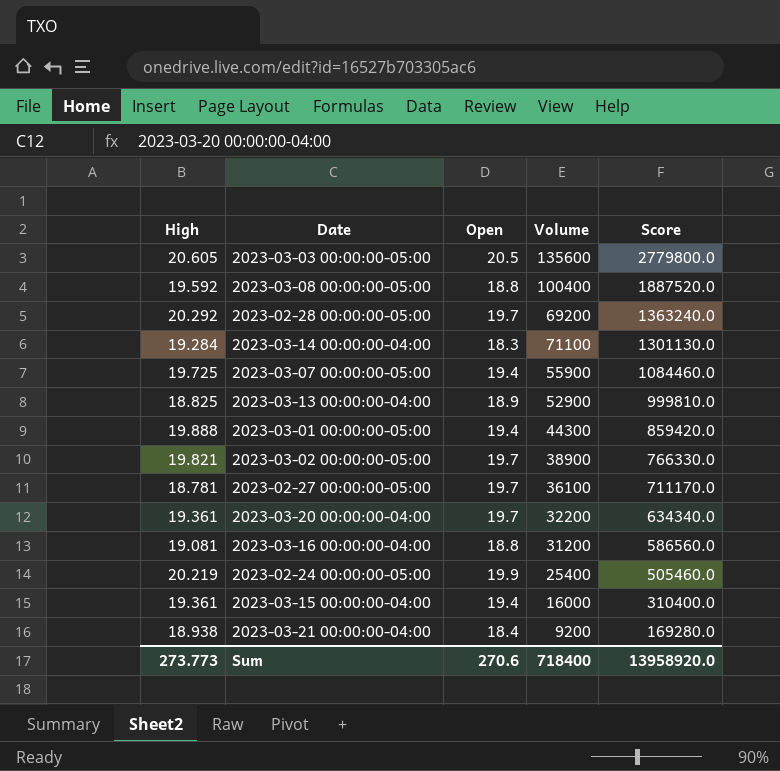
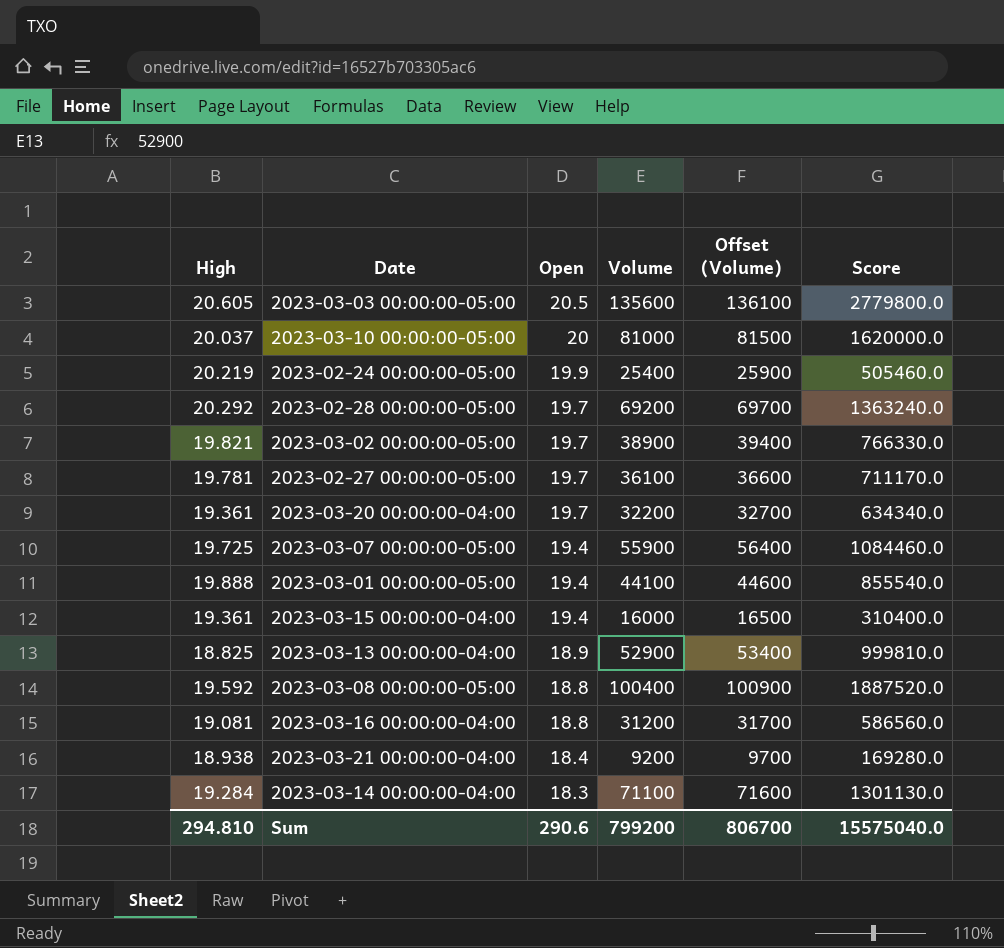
row order: Score descending -> Open descending
column Offset (Volume) | formula: none -> [Volume] + 500
row 2023-03-10 00:00:00-05:00: none -> 20.037 | 20 | 81000 | 81500 | 1620000.0
2023-02-27 00:00:00-05:00 | High: 18.781 -> 19.781
2023-03-01 00:00:00-05:00 | Volume: 44300 -> 44100
2023-03-01 00:00:00-05:00 | Score: 859420.0 -> 855540.0
Sum | High: 273.773 -> 294.810
Sum | Open: 270.6 -> 290.6
Sum | Volume: 718400 -> 799200
Sum | Score: 13958920.0 -> 15575040.0

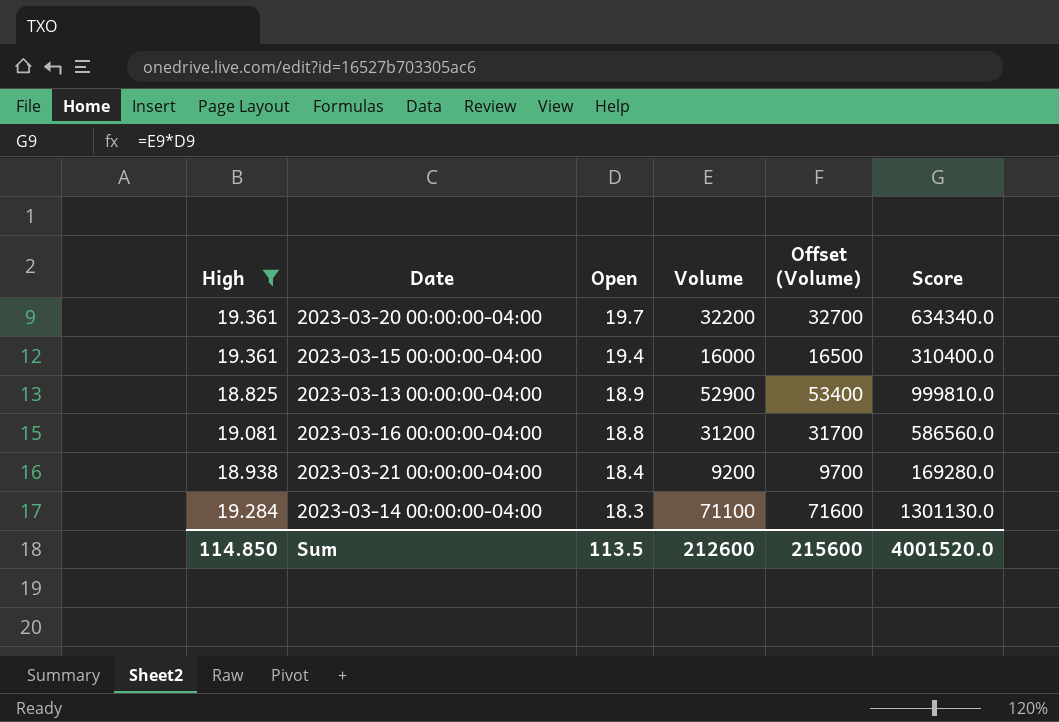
filter: none -> High <= 19.361
Sum | High: 294.810 -> 114.850
Sum | Open: 290.6 -> 113.5
Sum | Volume: 799200 -> 212600
Sum | Offset (Volume): 806700 -> 215600
Sum | Score: 15575040.0 -> 4001520.0

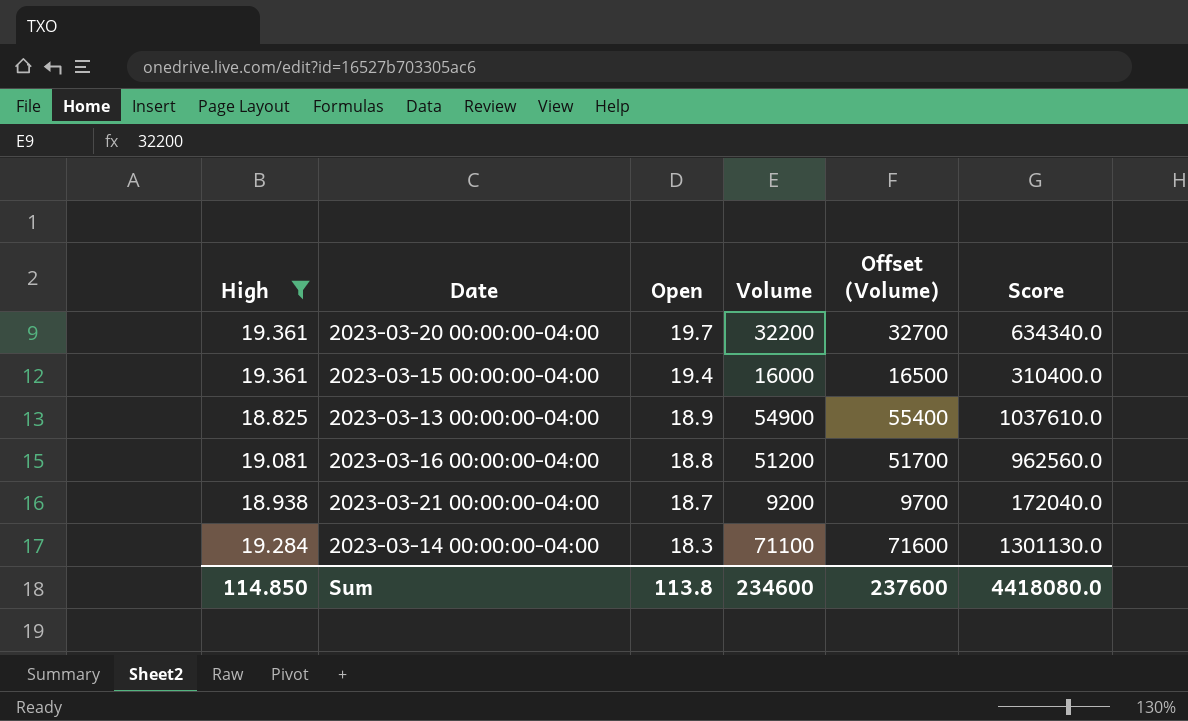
2023-03-13 00:00:00-04:00 | Volume: 52900 -> 54900
2023-03-13 00:00:00-04:00 | Offset (Volume): 53400 -> 55400
2023-03-13 00:00:00-04:00 | Score: 999810.0 -> 1037610.0
2023-03-16 00:00:00-04:00 | Volume: 31200 -> 51200
2023-03-16 00:00:00-04:00 | Offset (Volume): 31700 -> 51700
2023-03-16 00:00:00-04:00 | Score: 586560.0 -> 962560.0
2023-03-21 00:00:00-04:00 | Open: 18.4 -> 18.7
2023-03-21 00:00:00-04:00 | Score: 169280.0 -> 172040.0
Sum | Open: 113.5 -> 113.8
Sum | Volume: 212600 -> 234600
Sum | Offset (Volume): 215600 -> 237600
Sum | Score: 4001520.0 -> 4418080.0

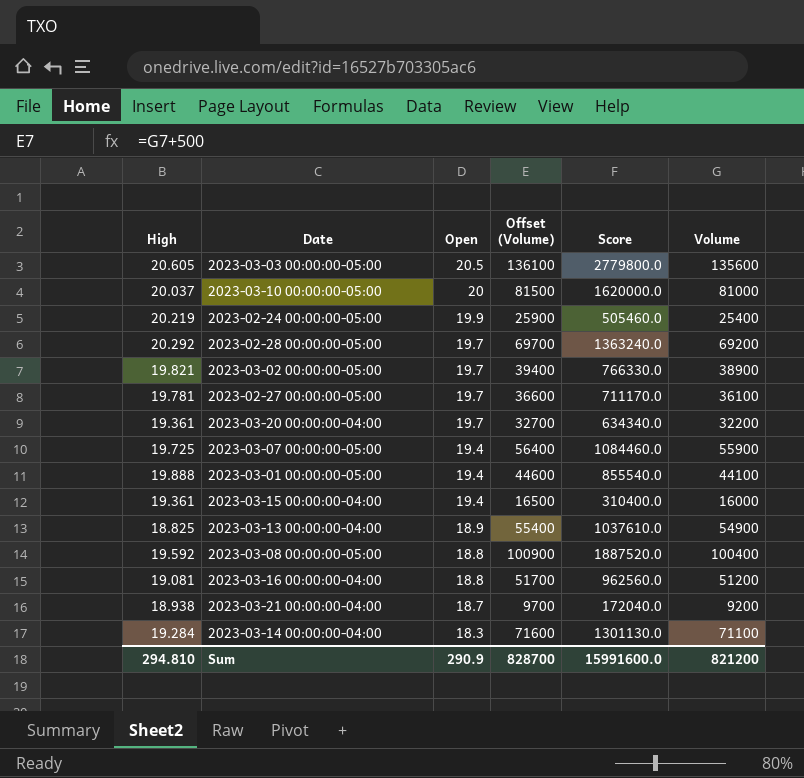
filter: High <= 19.361 -> none
column Volume | position: 4 -> 6
Sum | High: 114.850 -> 294.810
Sum | Open: 113.8 -> 290.9
Sum | Offset (Volume): 237600 -> 828700
Sum | Score: 4418080.0 -> 15991600.0
Sum | Volume: 234600 -> 821200

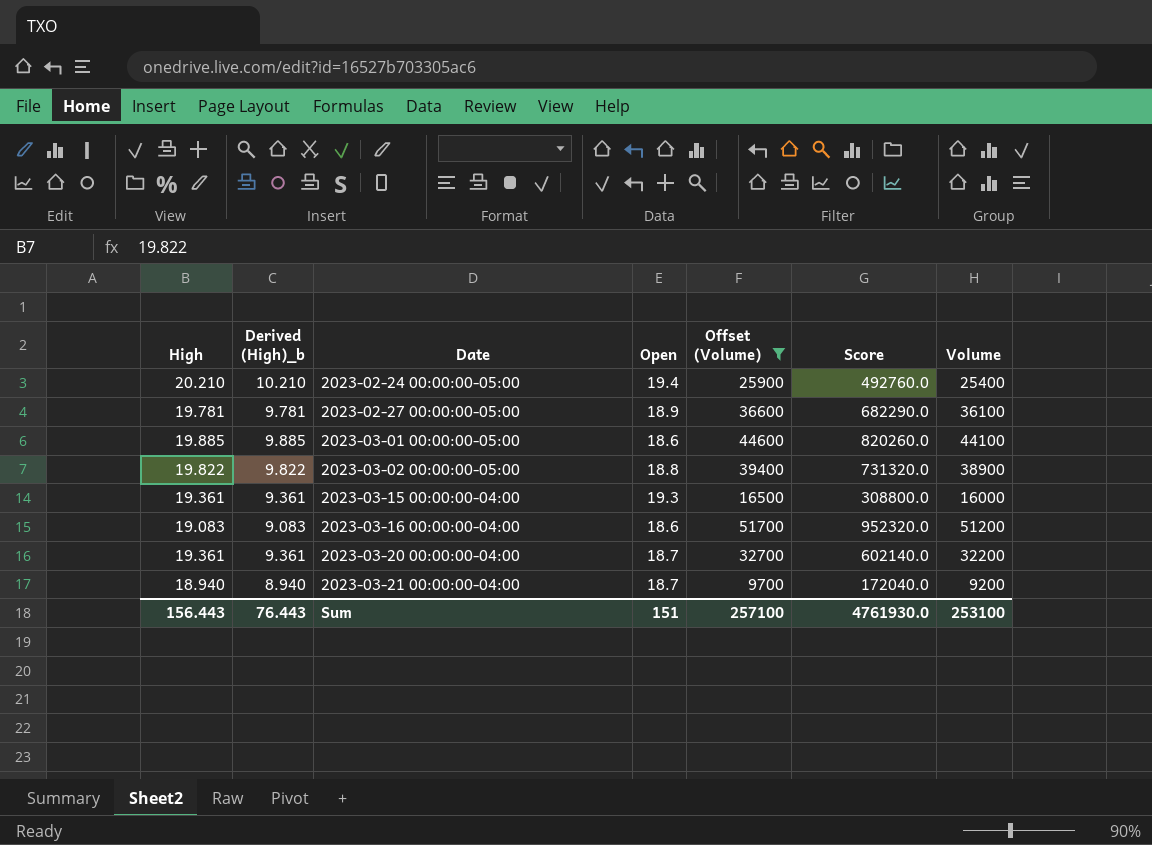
filter: none -> Offset (Volume) <= 51700
row order: Open descending -> Date ascending
column Derived (High)_b | formula: none -> [High] - 10
2023-02-24 00:00:00-05:00 | High: 20.219 -> 20.210
2023-02-24 00:00:00-05:00 | Open: 19.9 -> 19.4
2023-02-24 00:00:00-05:00 | Score: 505460.0 -> 492760.0
2023-02-27 00:00:00-05:00 | Open: 19.7 -> 18.9
2023-02-27 00:00:00-05:00 | Score: 711170.0 -> 682290.0
2023-03-01 00:00:00-05:00 | High: 19.888 -> 19.885
2023-03-01 00:00:00-05:00 | Open: 19.4 -> 18.6
2023-03-01 00:00:00-05:00 | Score: 855540.0 -> 820260.0
2023-03-02 00:00:00-05:00 | High: 19.821 -> 19.822
2023-03-02 00:00:00-05:00 | Open: 19.7 -> 18.8
2023-03-02 00:00:00-05:00 | Score: 766330.0 -> 731320.0
2023-03-15 00:00:00-04:00 | Open: 19.4 -> 19.3
2023-03-15 00:00:00-04:00 | Score: 310400.0 -> 308800.0
2023-03-16 00:00:00-04:00 | High: 19.081 -> 19.083
2023-03-16 00:00:00-04:00 | Open: 18.8 -> 18.6
2023-03-16 00:00:00-04:00 | Score: 962560.0 -> 952320.0
2023-03-20 00:00:00-04:00 | Open: 19.7 -> 18.7
2023-03-20 00:00:00-04:00 | Score: 634340.0 -> 602140.0
2023-03-21 00:00:00-04:00 | High: 18.938 -> 18.940
Sum | High: 294.810 -> 156.443
Sum | Open: 290.9 -> 151
Sum | Offset (Volume): 828700 -> 257100
Sum | Score: 15991600.0 -> 4761930.0
Sum | Volume: 821200 -> 253100

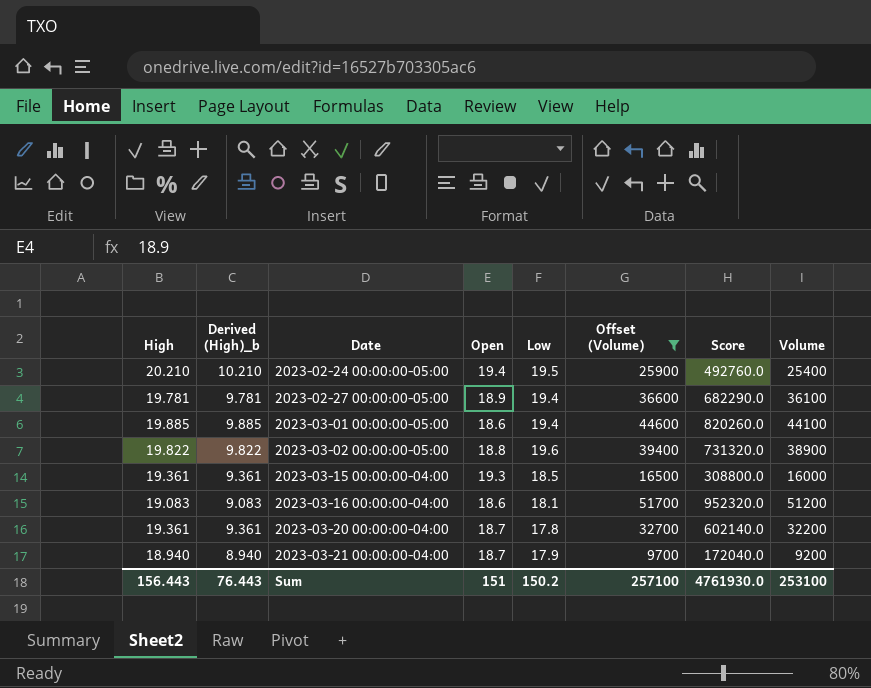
column Low | position: none -> 5

